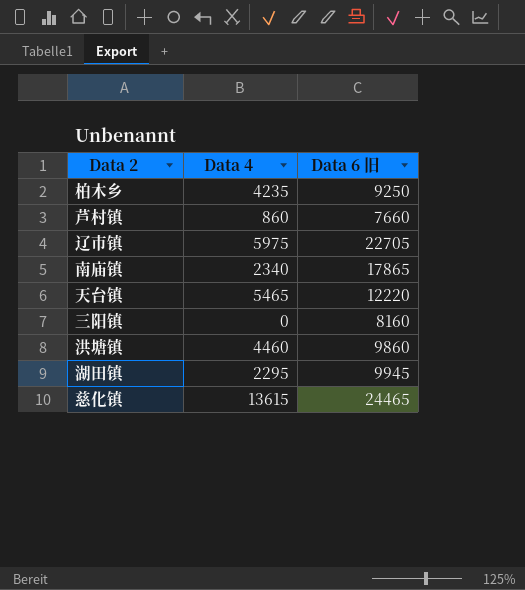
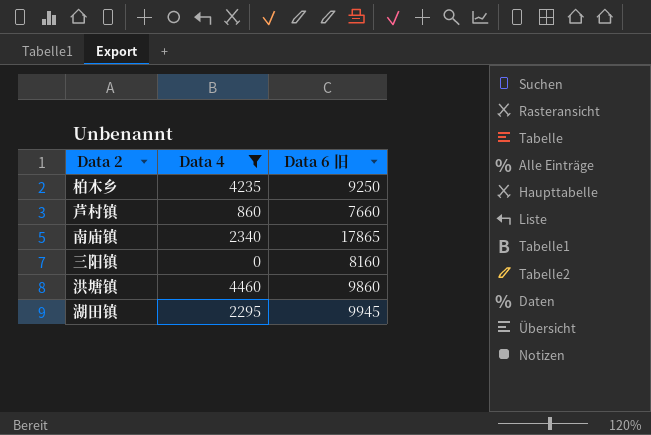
filter: none -> Data 4 <= 4460

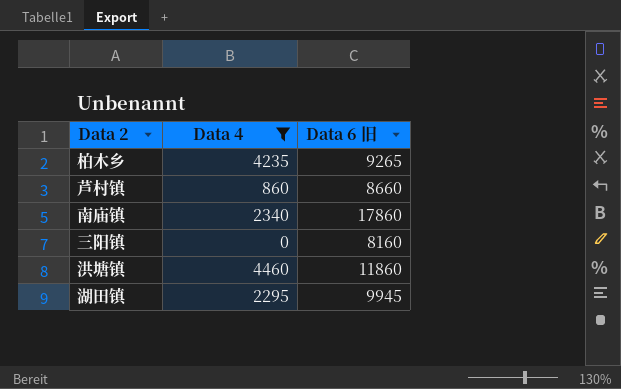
柏木乡 | Data 6 旧: 9250 -> 9265
芦村镇 | Data 6 旧: 7660 -> 8660
南庙镇 | Data 6 旧: 17865 -> 17860
洪塘镇 | Data 6 旧: 9860 -> 11860

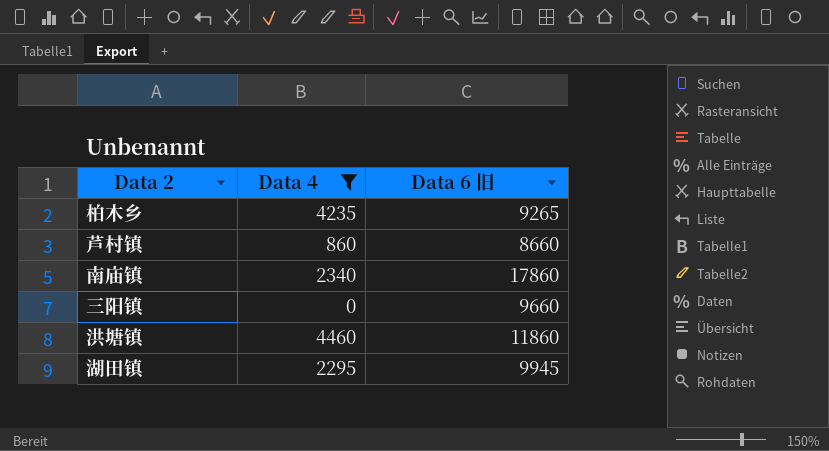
三阳镇 | Data 6 旧: 8160 -> 9660

